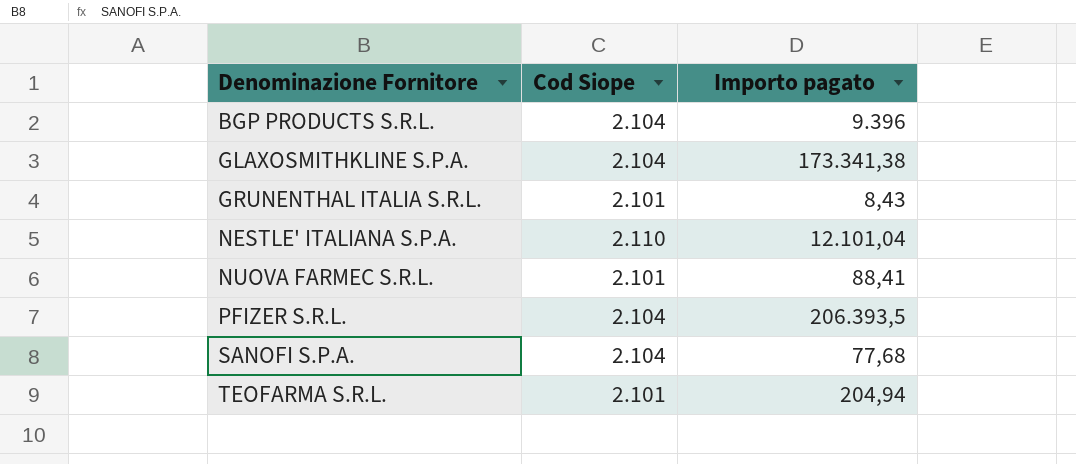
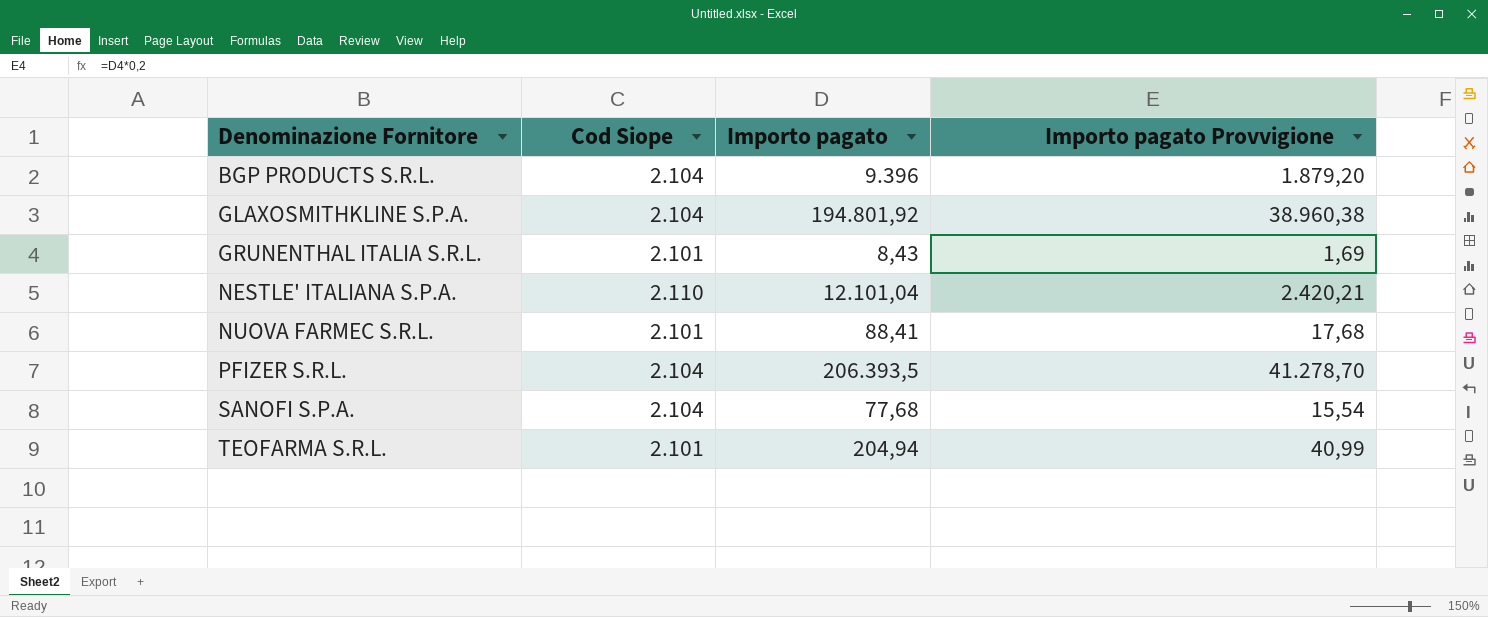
column Importo pagato Provvigione | formula: none -> [Importo pagato] * 0,2
GLAXOSMITHKLINE S.P.A. | Importo pagato: 173.341,38 -> 194.801,92

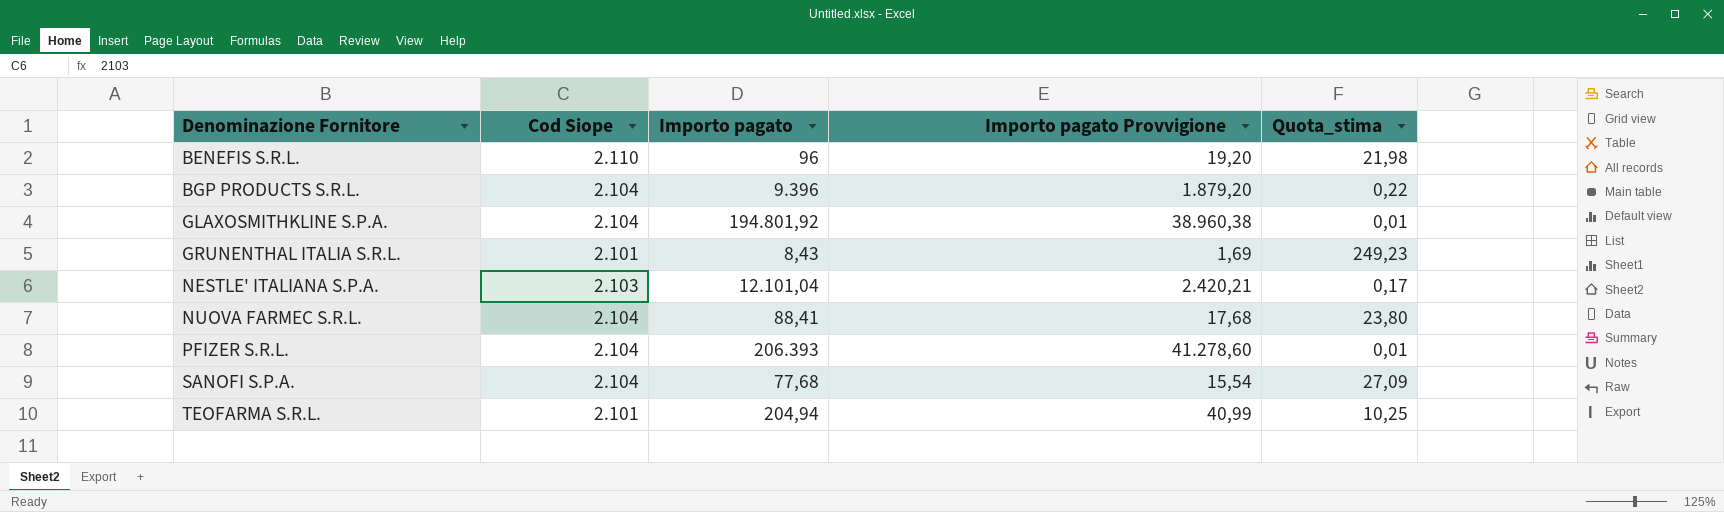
column Quota_stima | formula: none -> [Cod Siope] / [Importo pagato]
row BENEFIS S.R.L.: none -> 2.110 | 96 | 19,20 | 21,98
NESTLE' ITALIANA S.P.A. | Cod Siope: 2.110 -> 2.103
NUOVA FARMEC S.R.L. | Cod Siope: 2.101 -> 2.104
PFIZER S.R.L. | Importo pagato: 206.393,5 -> 206.393
PFIZER S.R.L. | Importo pagato Provvigione: 41.278,70 -> 41.278,60

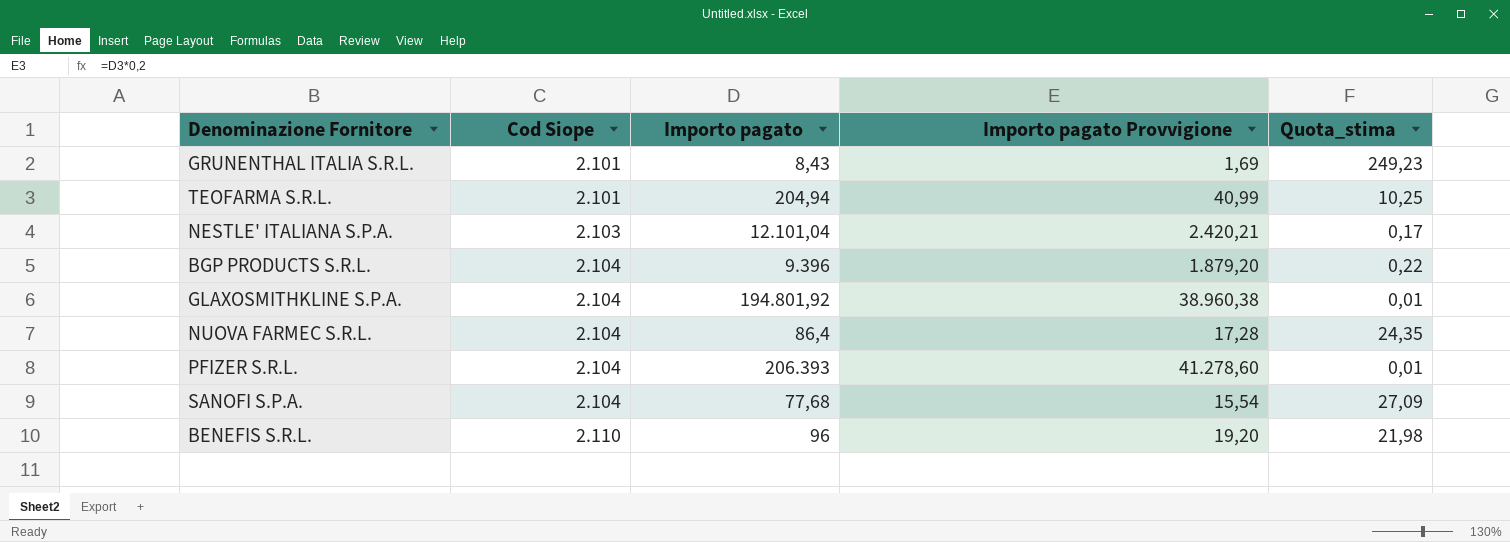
row order: Denominazione Fornitore ascending -> Cod Siope ascending
NUOVA FARMEC S.R.L. | Importo pagato: 88,41 -> 86,4
NUOVA FARMEC S.R.L. | Importo pagato Provvigione: 17,68 -> 17,28
NUOVA FARMEC S.R.L. | Quota_stima: 23,80 -> 24,35

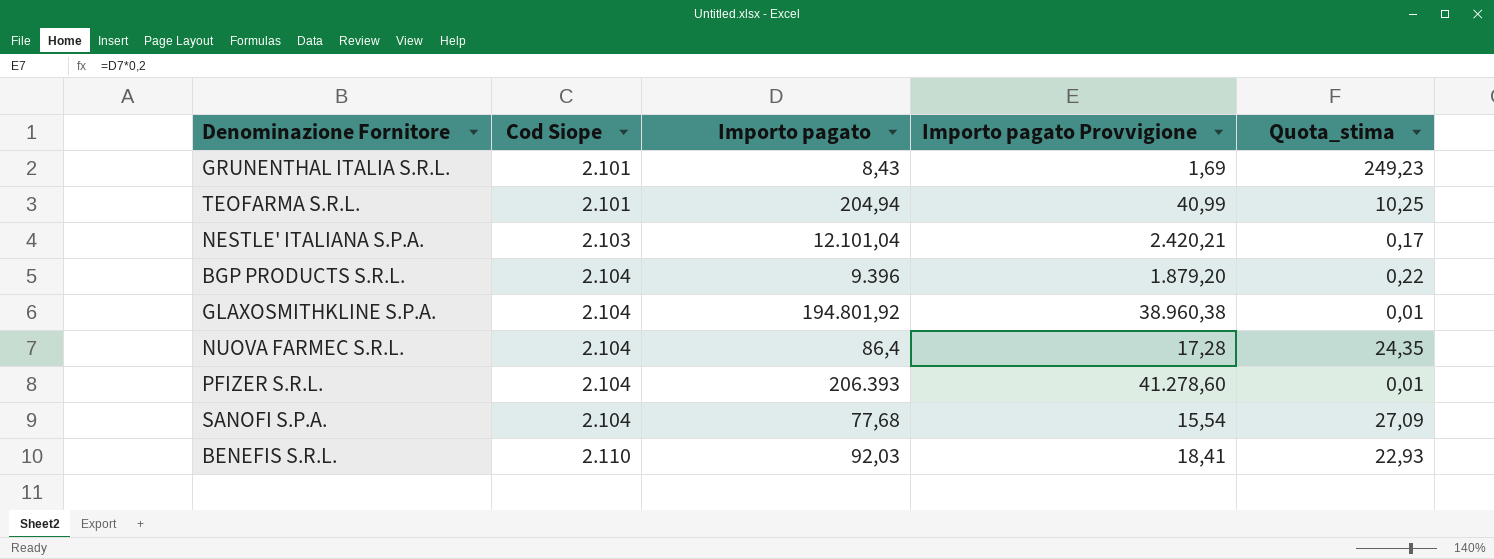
BENEFIS S.R.L. | Importo pagato: 96 -> 92,03
BENEFIS S.R.L. | Importo pagato Provvigione: 19,20 -> 18,41
BENEFIS S.R.L. | Quota_stima: 21,98 -> 22,93

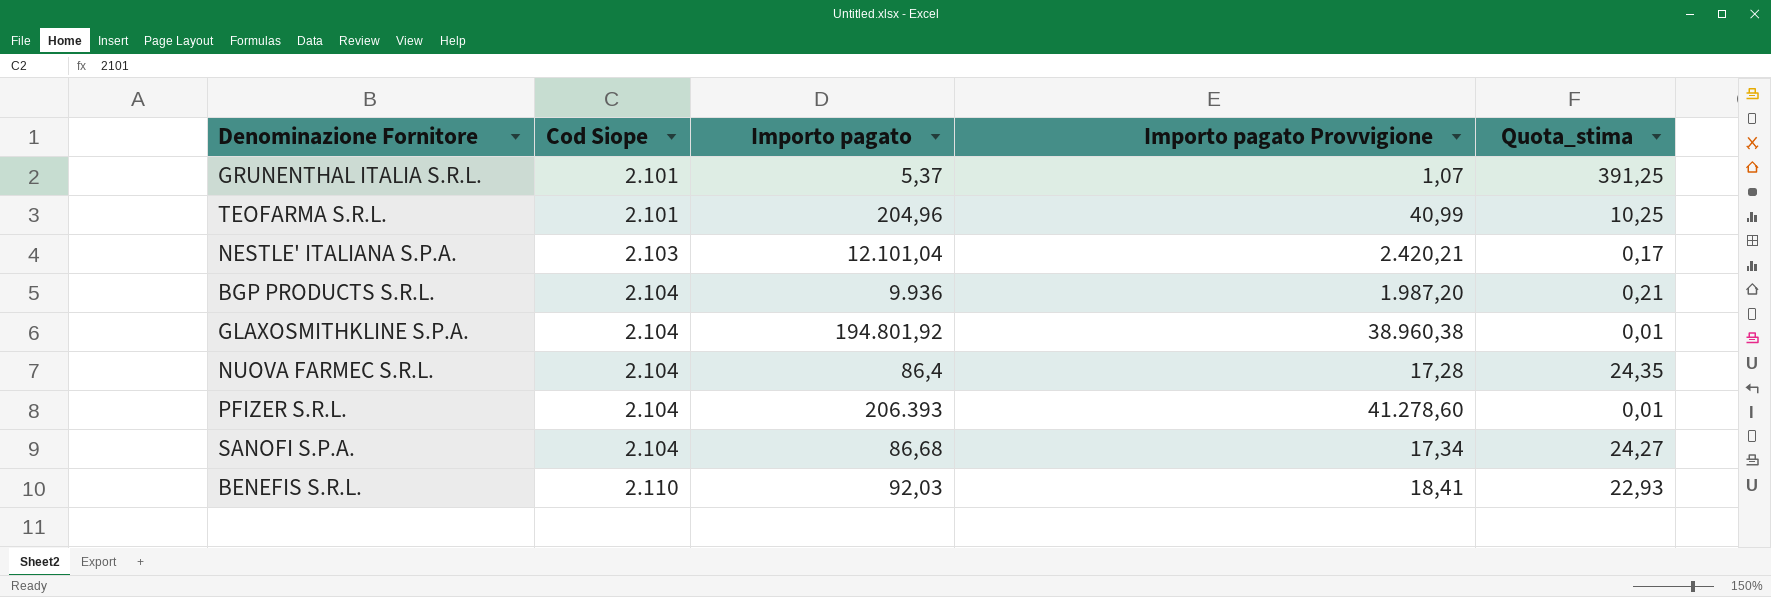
GRUNENTHAL ITALIA S.R.L. | Importo pagato: 8,43 -> 5,37
GRUNENTHAL ITALIA S.R.L. | Importo pagato Provvigione: 1,69 -> 1,07
GRUNENTHAL ITALIA S.R.L. | Quota_stima: 249,23 -> 391,25
TEOFARMA S.R.L. | Importo pagato: 204,94 -> 204,96
BGP PRODUCTS S.R.L. | Importo pagato: 9.396 -> 9.936
BGP PRODUCTS S.R.L. | Importo pagato Provvigione: 1.879,20 -> 1.987,20
BGP PRODUCTS S.R.L. | Quota_stima: 0,22 -> 0,21
SANOFI S.P.A. | Importo pagato: 77,68 -> 86,68
SANOFI S.P.A. | Importo pagato Provvigione: 15,54 -> 17,34
SANOFI S.P.A. | Quota_stima: 27,09 -> 24,27

